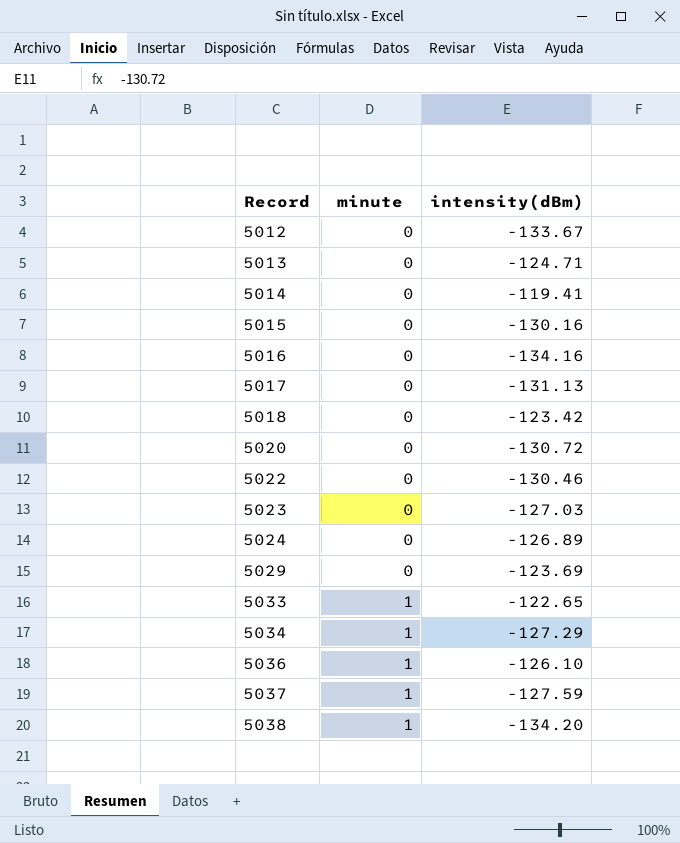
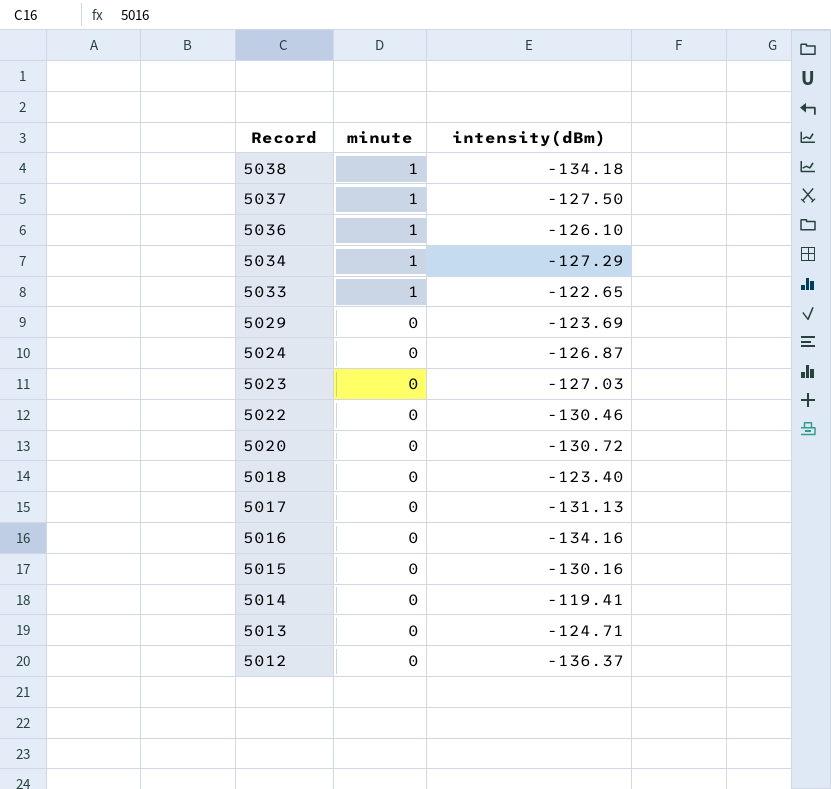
row order: Record ascending -> Record descending
5038 | intensity(dBm): -134.20 -> -134.18
5037 | intensity(dBm): -127.59 -> -127.50
5024 | intensity(dBm): -126.89 -> -126.87
5018 | intensity(dBm): -123.42 -> -123.40
5012 | intensity(dBm): -133.67 -> -136.37

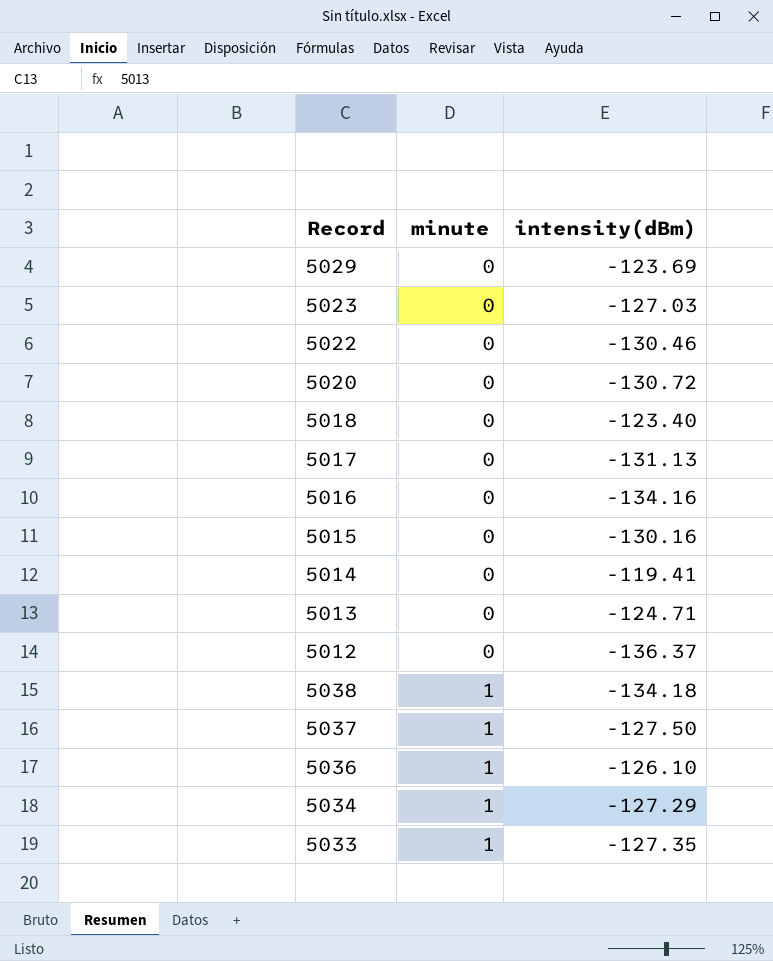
row order: Record descending -> minute ascending
row 5024: 0 | -126.87 -> none
5033 | intensity(dBm): -122.65 -> -127.35

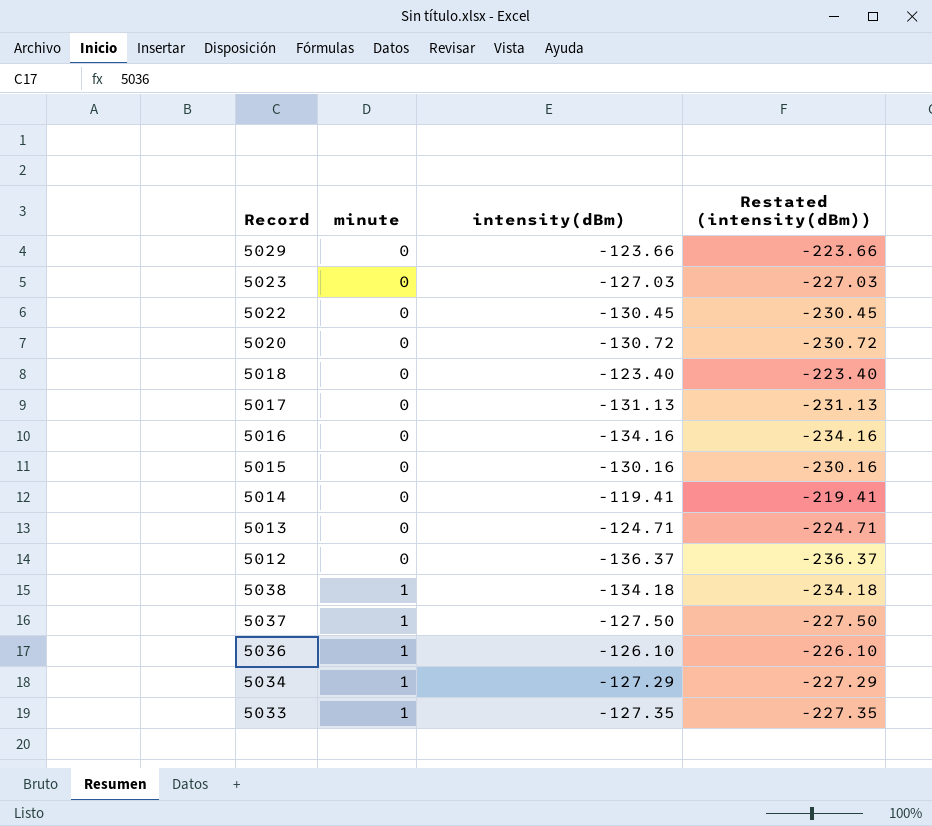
column Restated (intensity(dBm)) | formula: none -> [intensity(dBm)] - 100
5029 | intensity(dBm): -123.69 -> -123.66
5022 | intensity(dBm): -130.46 -> -130.45

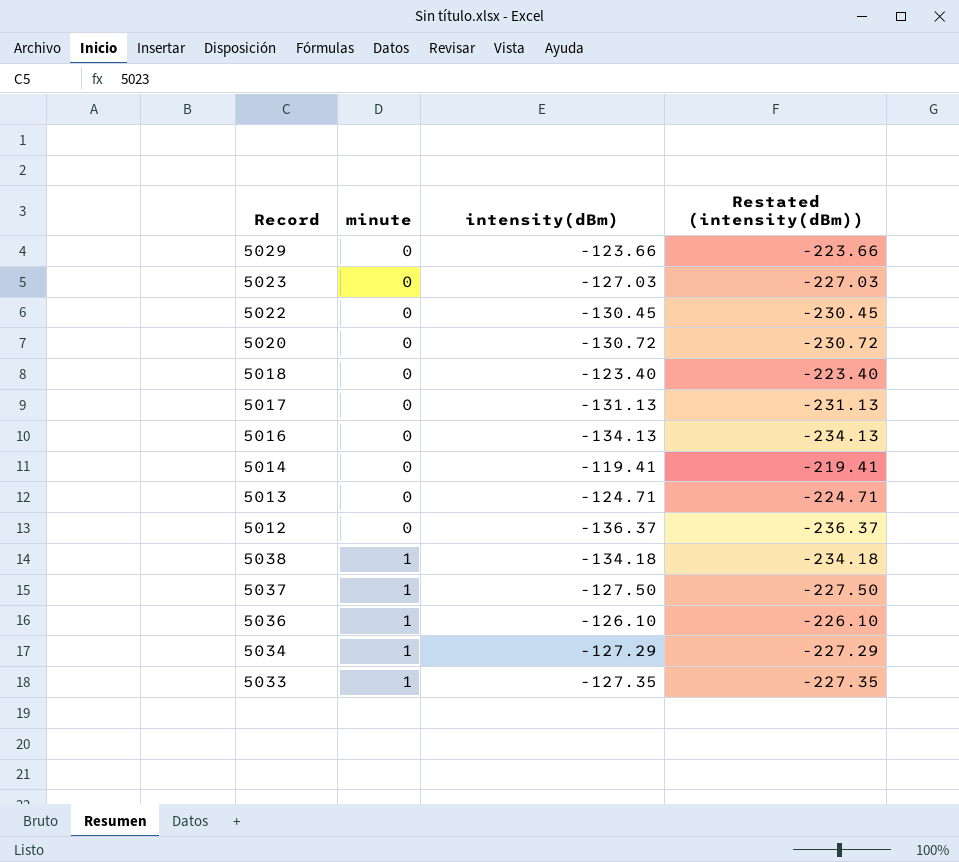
row 5015: 0 | -130.16 | -230.16 -> none
5016 | intensity(dBm): -134.16 -> -134.13
5016 | Restated (intensity(dBm)): -234.16 -> -234.13

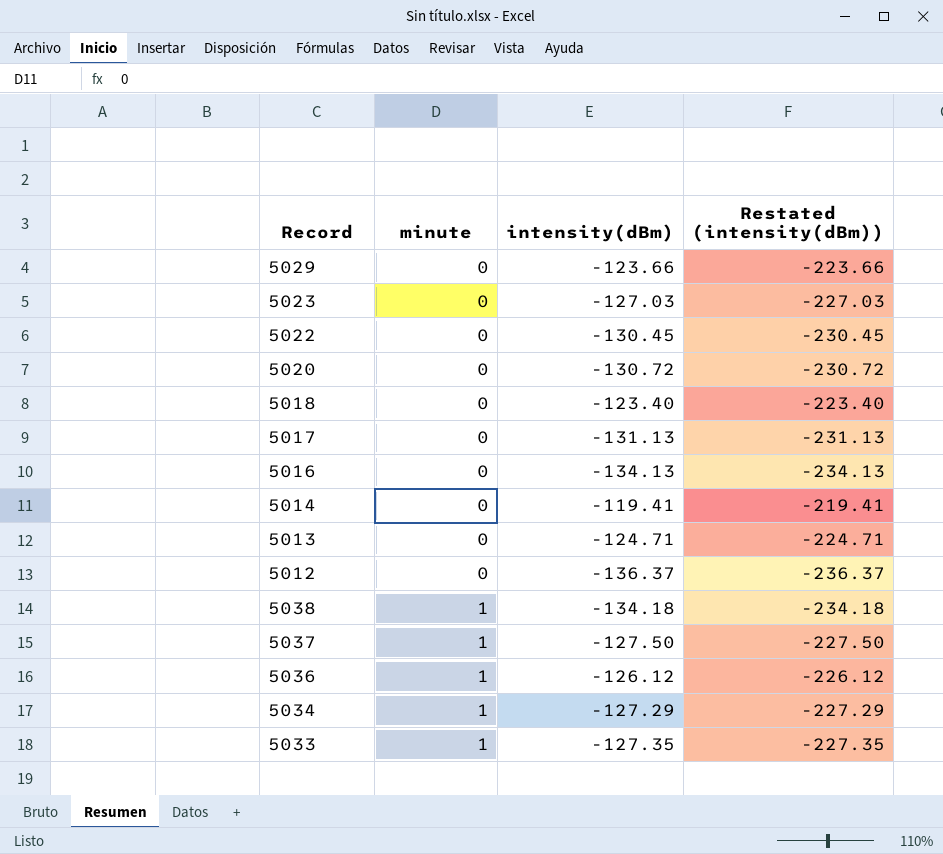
5036 | intensity(dBm): -126.10 -> -126.12
5036 | Restated (intensity(dBm)): -226.10 -> -226.12

